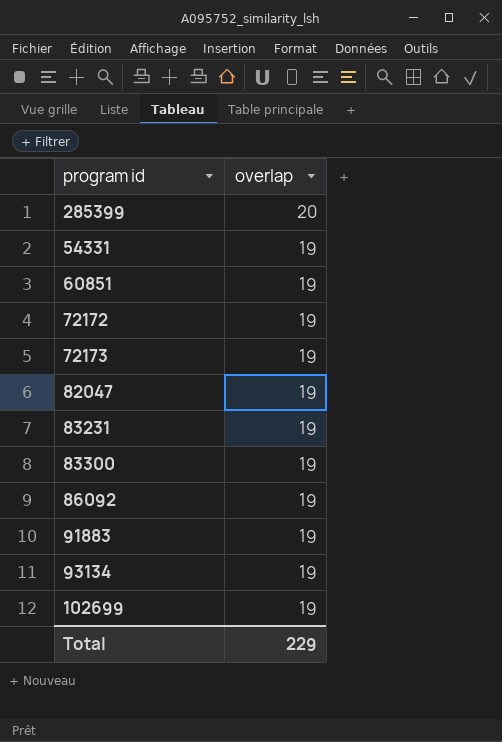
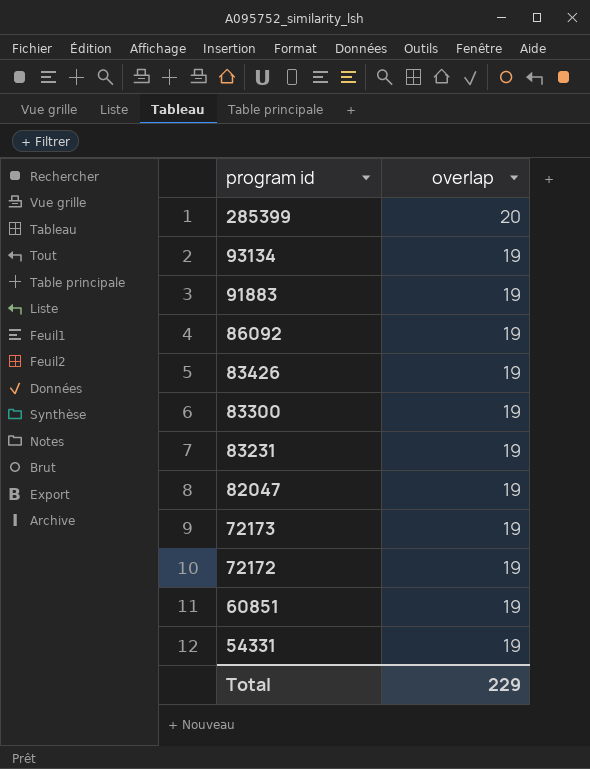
row order: overlap descending -> program id descending
row 102699: 19 -> none
row 83426: none -> 19

